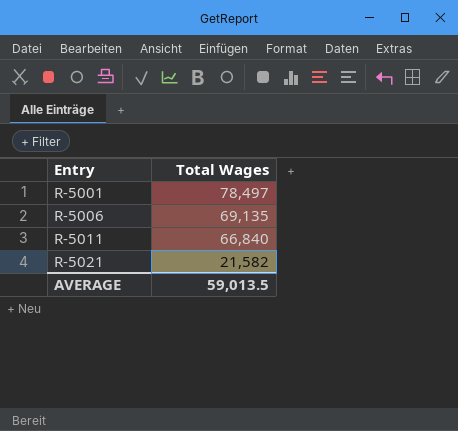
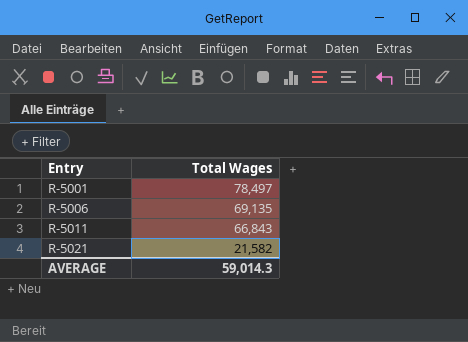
R-5011 | Total Wages: 66,840 -> 66,843
AVERAGE | Total Wages: 59,013.5 -> 59,014.3

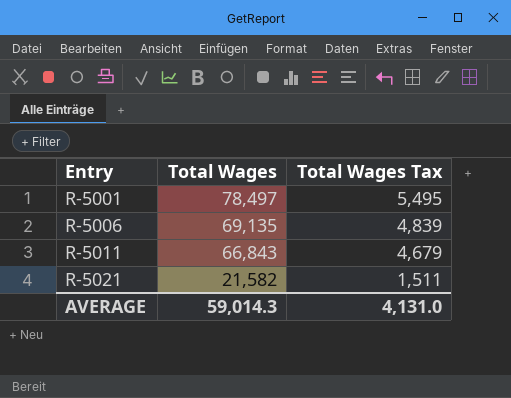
column Total Wages Tax | formula: none -> [Total Wages] * 0.07

